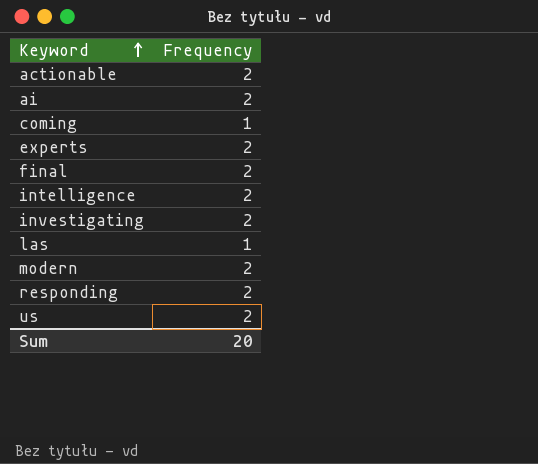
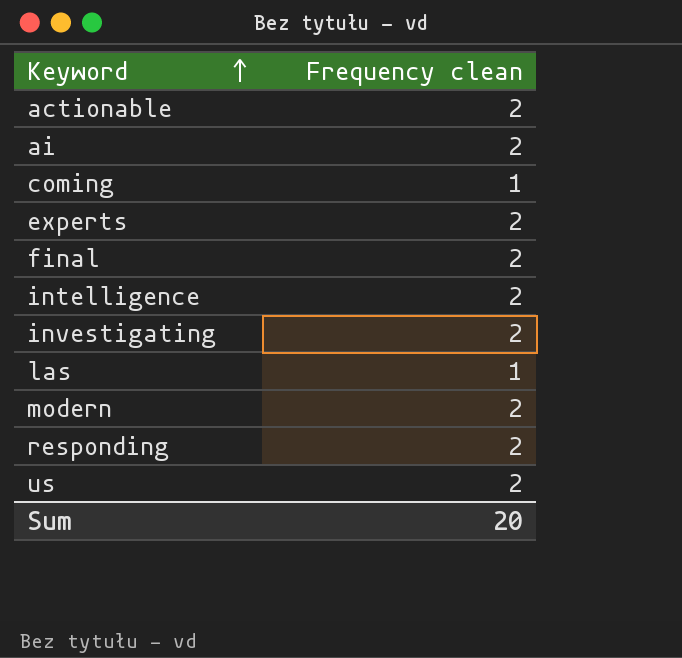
column name: Frequency -> Frequency clean

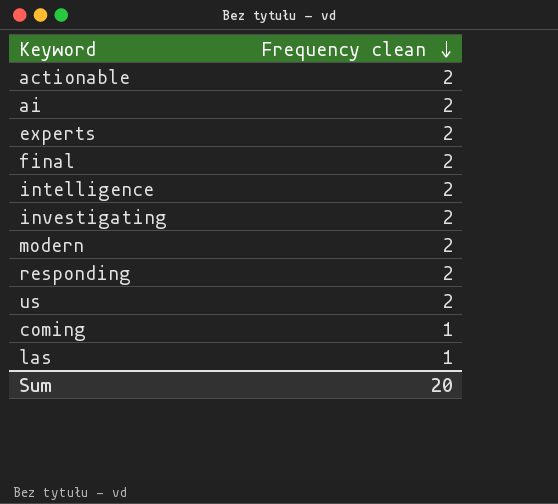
row order: Keyword ascending -> Frequency clean descending

